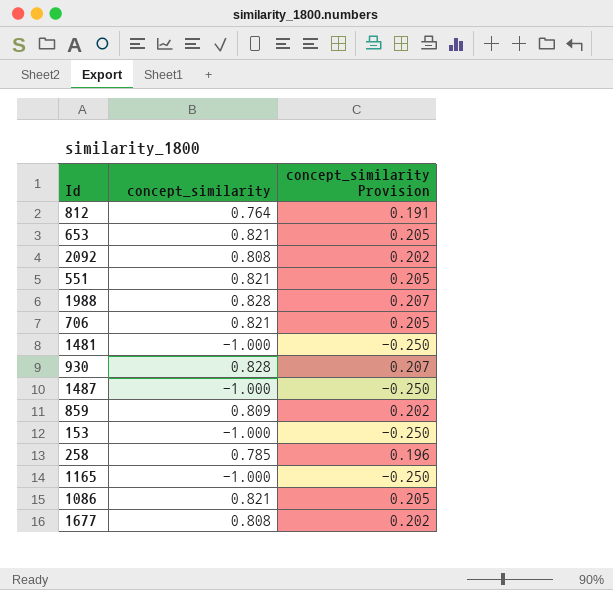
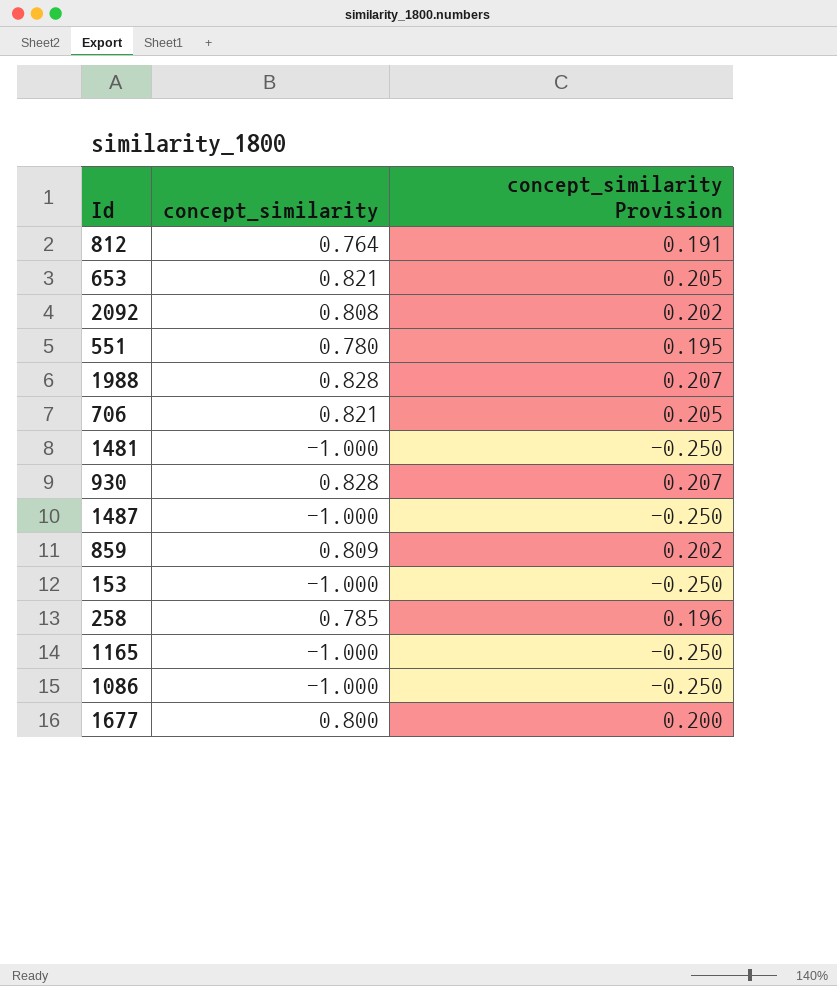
551 | concept_similarity: 0.821 -> 0.780
551 | concept_similarity Provision: 0.205 -> 0.195
1086 | concept_similarity: 0.821 -> -1.000
1086 | concept_similarity Provision: 0.205 -> -0.250
1677 | concept_similarity: 0.808 -> 0.800
1677 | concept_similarity Provision: 0.202 -> 0.200

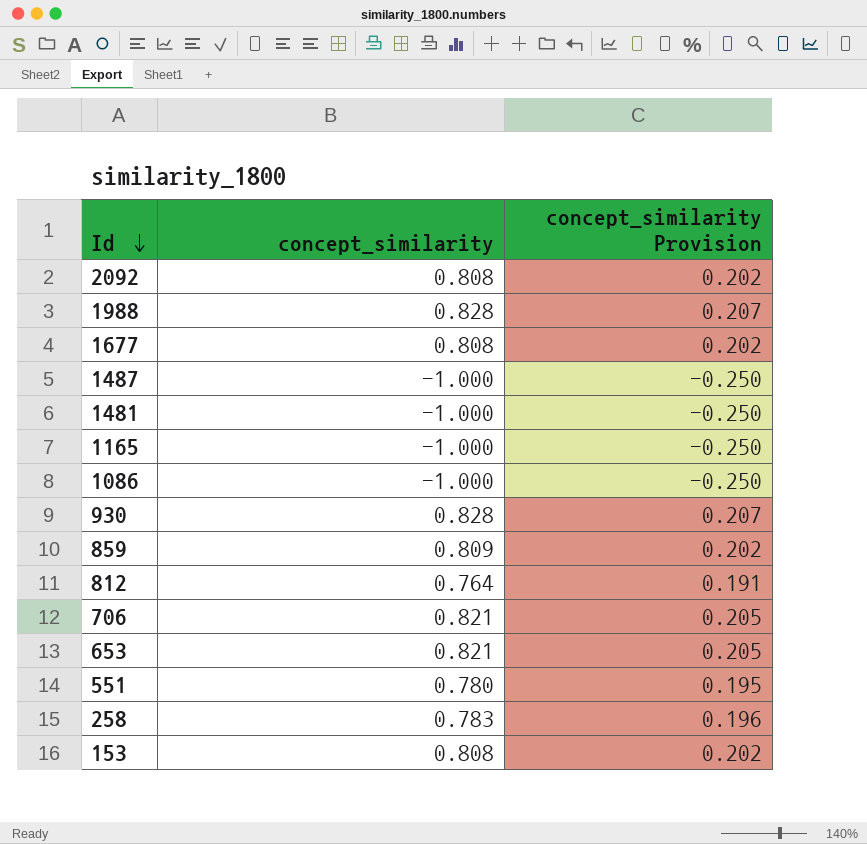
row order: none -> Id descending
1677 | concept_similarity: 0.800 -> 0.808
1677 | concept_similarity Provision: 0.200 -> 0.202
258 | concept_similarity: 0.785 -> 0.783
153 | concept_similarity: -1.000 -> 0.808
153 | concept_similarity Provision: -0.250 -> 0.202

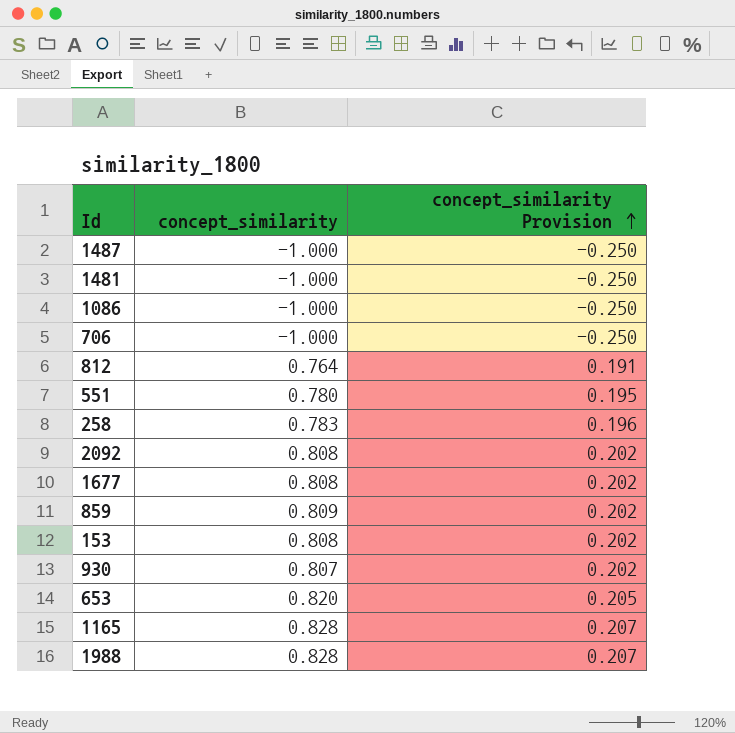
row order: Id descending -> concept_similarity Provision ascending
706 | concept_similarity: 0.821 -> -1.000
706 | concept_similarity Provision: 0.205 -> -0.250
930 | concept_similarity: 0.828 -> 0.807
930 | concept_similarity Provision: 0.207 -> 0.202
653 | concept_similarity: 0.821 -> 0.820
1165 | concept_similarity: -1.000 -> 0.828
1165 | concept_similarity Provision: -0.250 -> 0.207

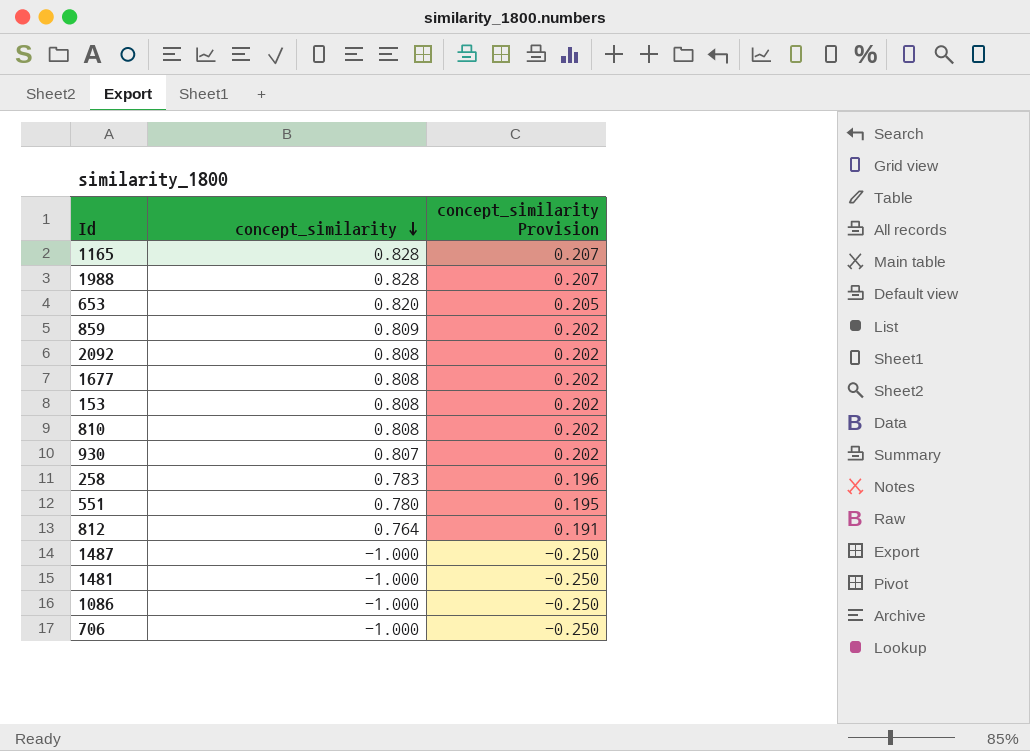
row order: concept_similarity Provision ascending -> concept_similarity descending
row 810: none -> 0.808 | 0.202

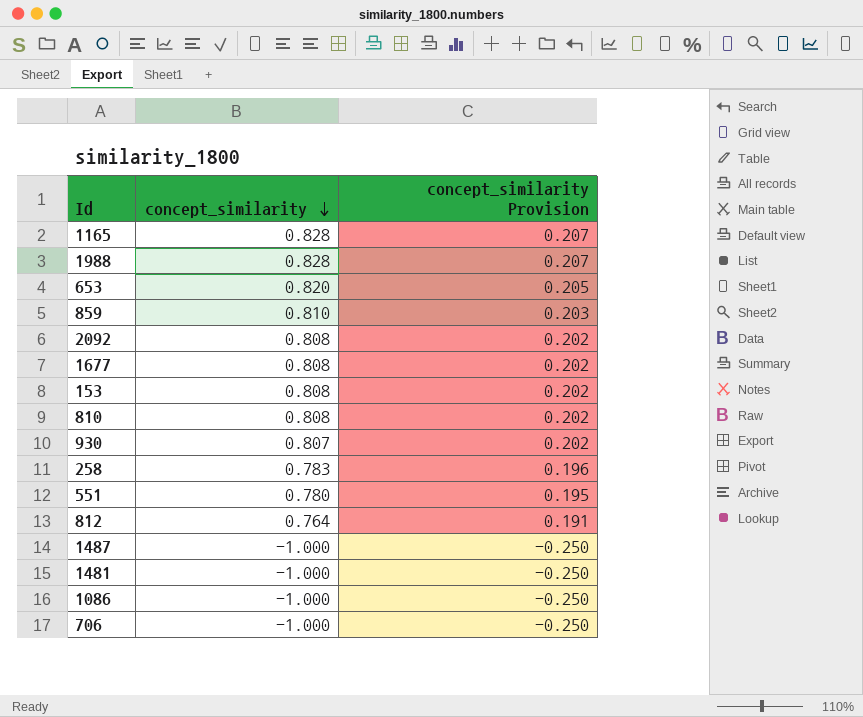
859 | concept_similarity: 0.809 -> 0.810
859 | concept_similarity Provision: 0.202 -> 0.203

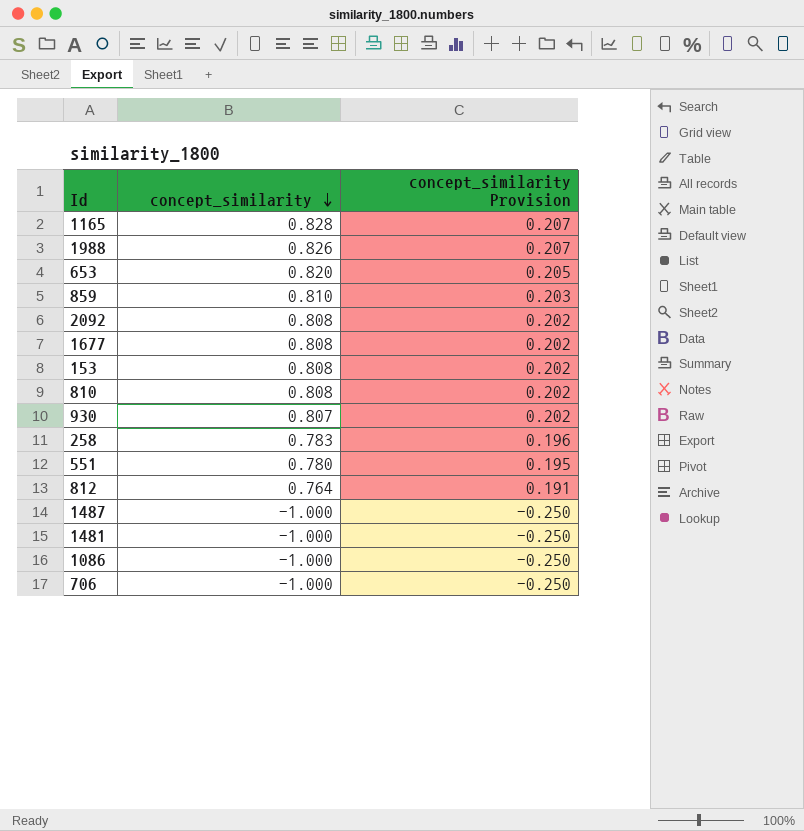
1988 | concept_similarity: 0.828 -> 0.826

